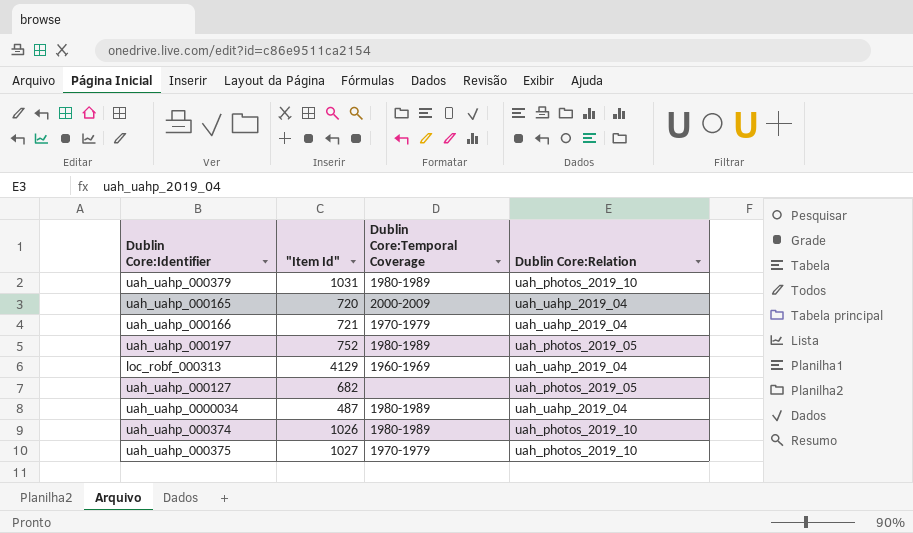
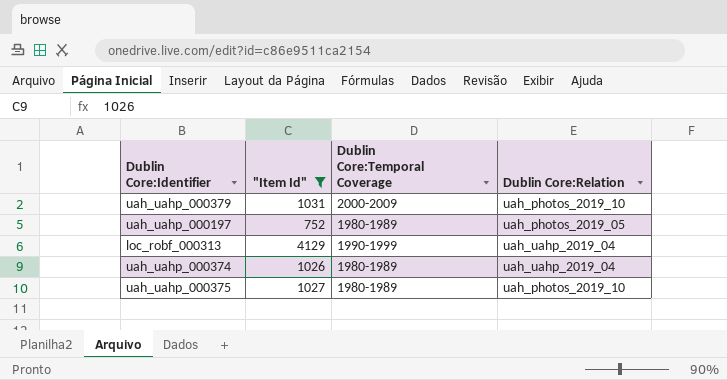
filter: none -> "Item Id" >= 752
uah_uahp_000379 | Dublin Core:Temporal Coverage: 1980-1989 -> 2000-2009
loc_robf_000313 | Dublin Core:Temporal Coverage: 1960-1969 -> 1990-1999
uah_uahp_000374 | Dublin Core:Relation: uah_photos_2019_10 -> uah_uahp_2019_04
uah_uahp_000375 | Dublin Core:Temporal Coverage: 1970-1979 -> 1980-1989

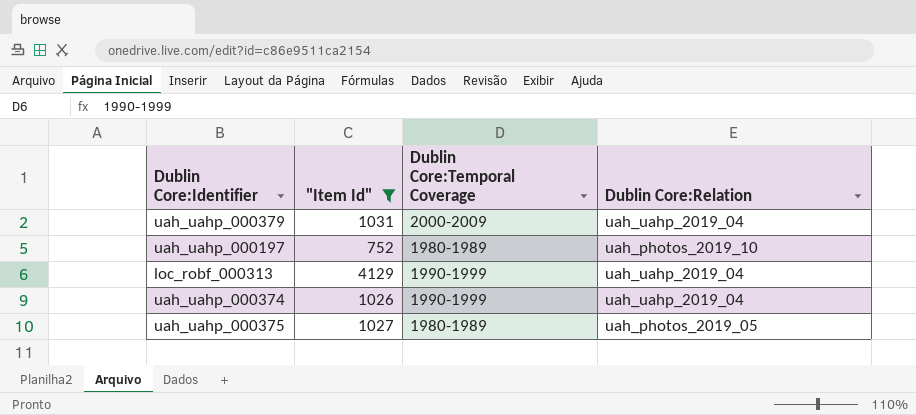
uah_uahp_000379 | Dublin Core:Relation: uah_photos_2019_10 -> uah_uahp_2019_04
uah_uahp_000197 | Dublin Core:Relation: uah_photos_2019_05 -> uah_photos_2019_10
uah_uahp_000374 | Dublin Core:Temporal Coverage: 1980-1989 -> 1990-1999
uah_uahp_000375 | Dublin Core:Relation: uah_photos_2019_10 -> uah_photos_2019_05

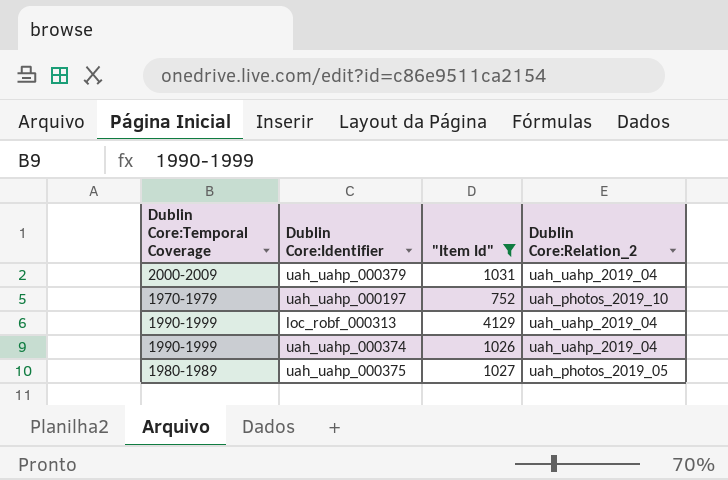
column Dublin Core:Temporal Coverage | position: 3 -> 1
column name: Dublin Core:Relation -> Dublin Core:Relation_2
uah_uahp_000197 | Dublin Core:Temporal Coverage: 1980-1989 -> 1970-1979

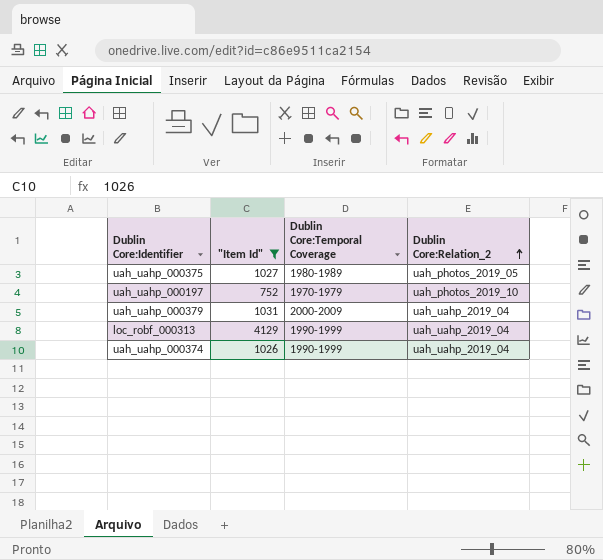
row order: none -> Dublin Core:Relation_2 ascending
column Dublin Core:Temporal Coverage | position: 1 -> 3

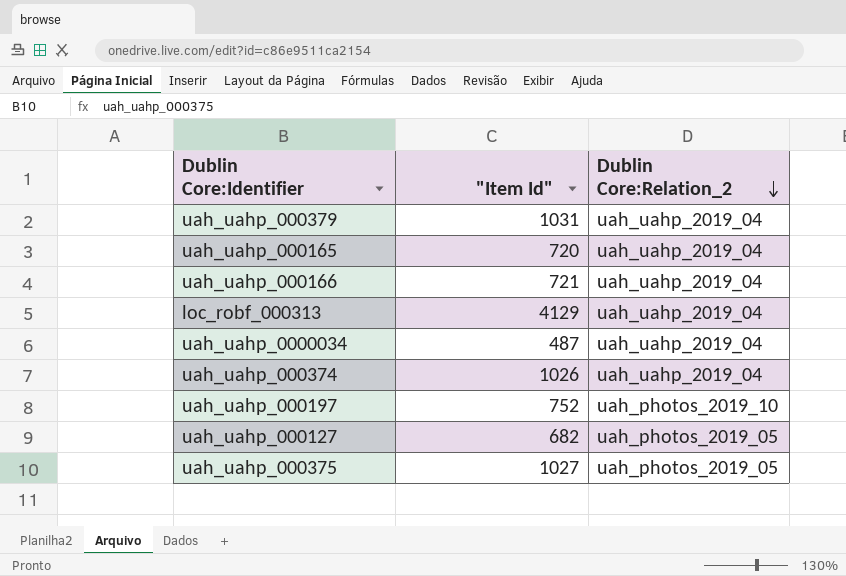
filter: "Item Id" >= 752 -> none
row order: Dublin Core:Relation_2 ascending -> Dublin Core:Relation_2 descending
column Dublin Core:Temporal Coverage | position: 3 -> none

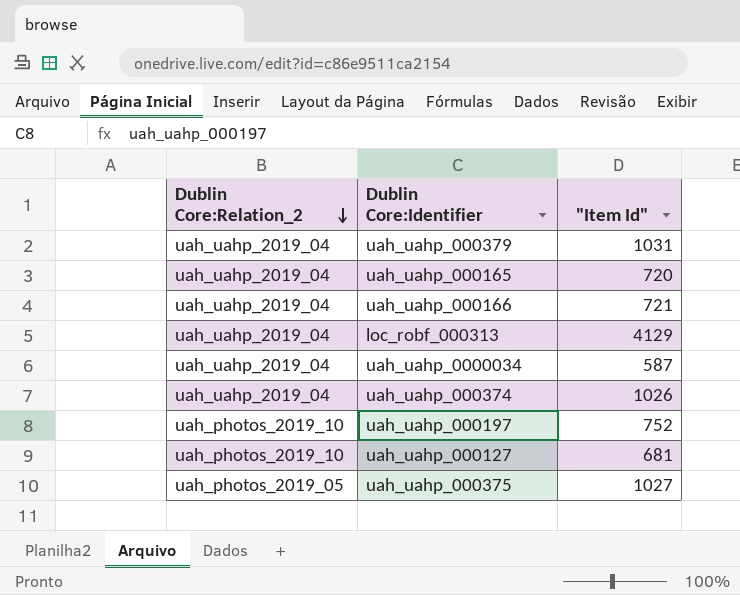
column Dublin Core:Relation_2 | position: 3 -> 1
uah_uahp_0000034 | "Item Id": 487 -> 587
uah_uahp_000127 | Dublin Core:Relation_2: uah_photos_2019_05 -> uah_photos_2019_10
uah_uahp_000127 | "Item Id": 682 -> 681

